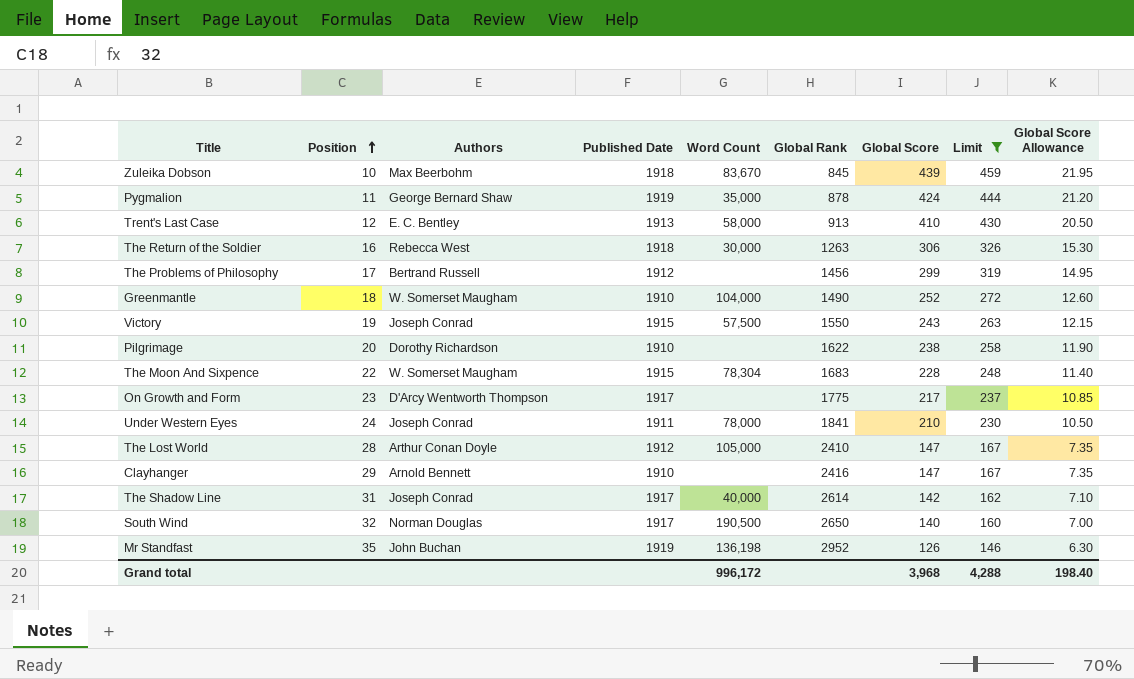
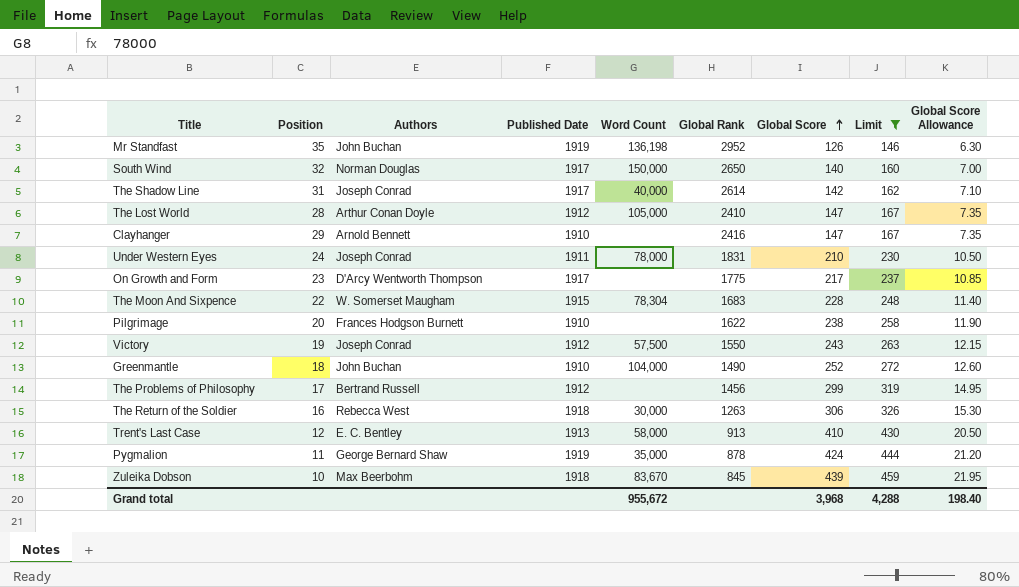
row order: Position ascending -> Global Score ascending
South Wind | Word Count: 190,500 -> 150,000
Under Western Eyes | Global Rank: 1841 -> 1831
Pilgrimage | Authors: Dorothy Richardson -> Frances Hodgson Burnett
Victory | Published Date: 1915 -> 1912
Greenmantle | Authors: W. Somerset Maugham -> John Buchan
Grand total | Word Count: 996,172 -> 955,672

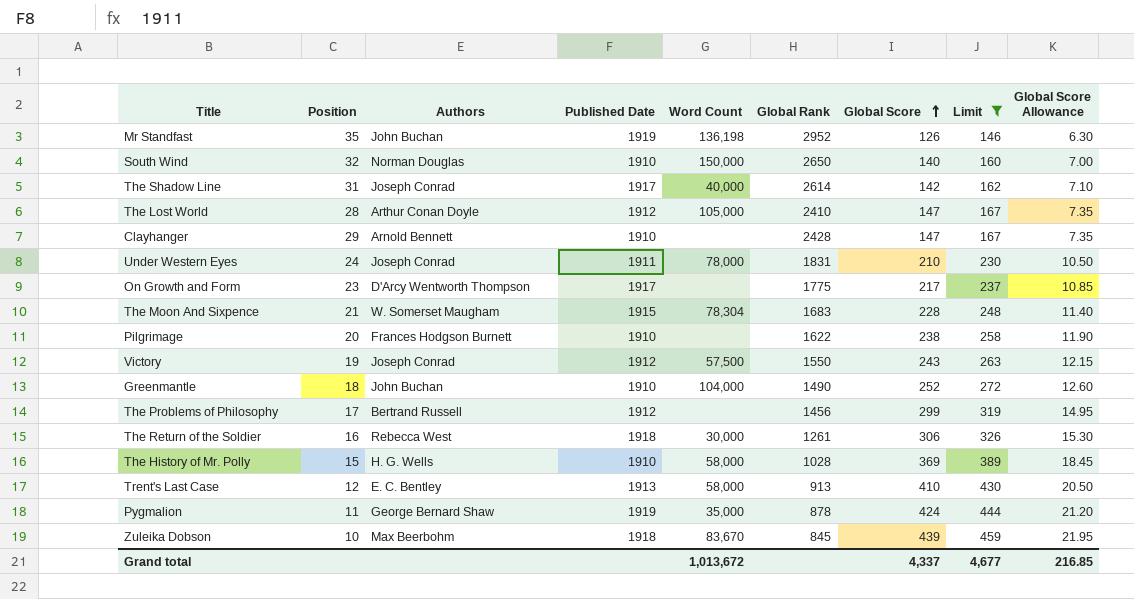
South Wind | Published Date: 1917 -> 1910
Clayhanger | Global Rank: 2416 -> 2428
The Moon And Sixpence | Position: 22 -> 21
The Return of the Soldier | Global Rank: 1263 -> 1261
row The History of Mr. Polly: none -> 15 | H. G. Wells | 1910 | 58,000 | 1028 | 369 | 389 | 18.45
Grand total | Word Count: 955,672 -> 1,013,672
Grand total | Global Score: 3,968 -> 4,337
Grand total | Limit: 4,288 -> 4,677
Grand total | Global Score Allowance: 198.40 -> 216.85

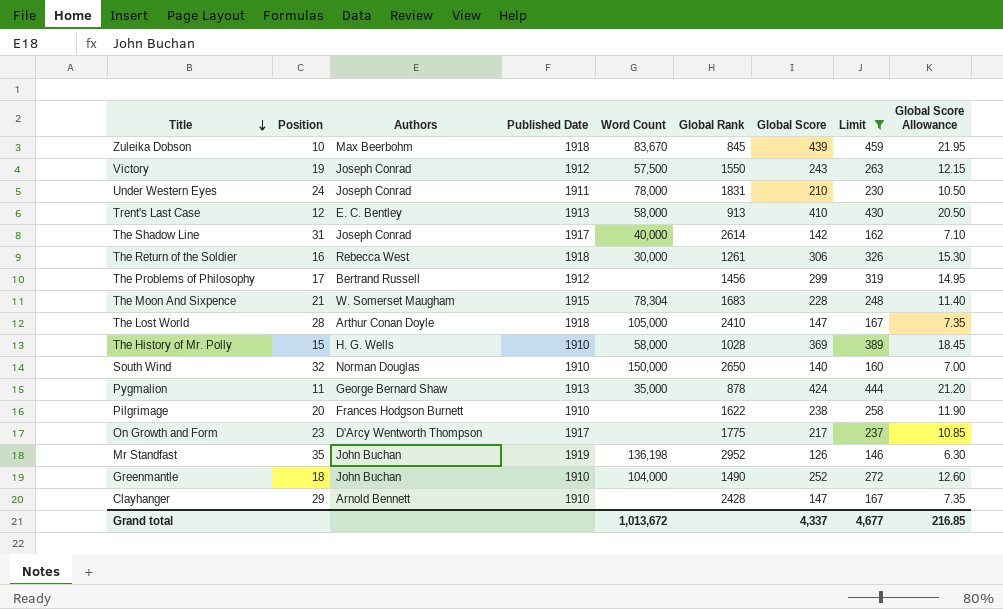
row order: Global Score ascending -> Title descending
The Lost World | Published Date: 1912 -> 1918
Pygmalion | Published Date: 1919 -> 1913

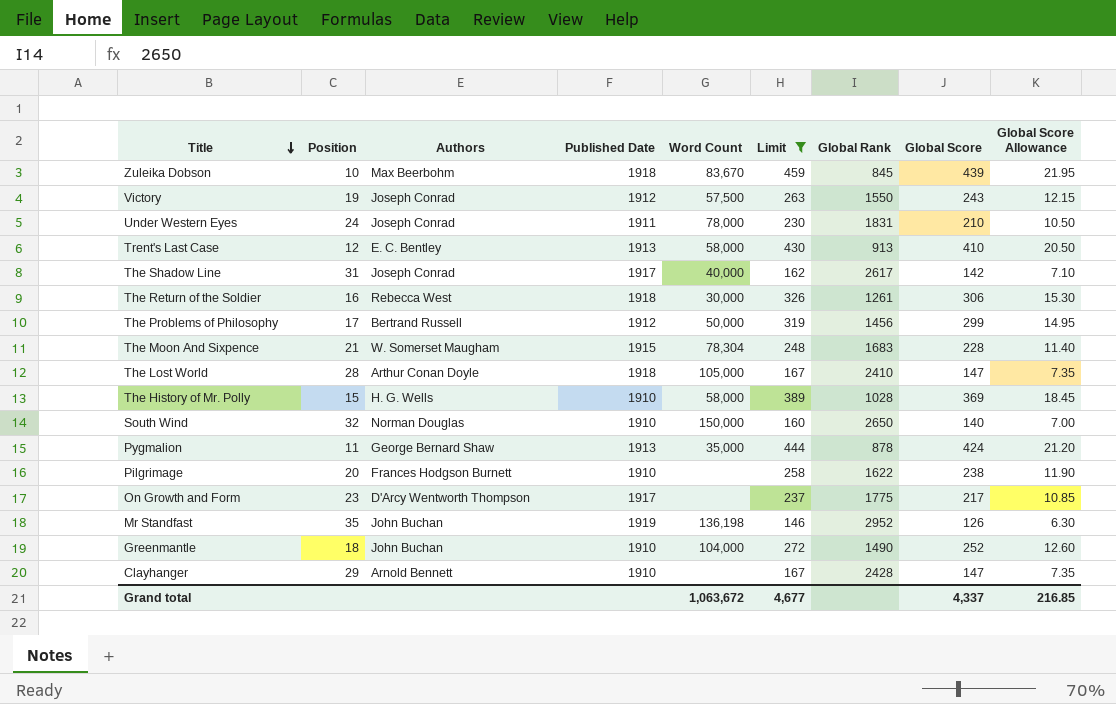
column Limit | position: 8 -> 6
The Shadow Line | Global Rank: 2614 -> 2617
The Problems of Philosophy | Word Count: none -> 50,000
Grand total | Word Count: 1,013,672 -> 1,063,672

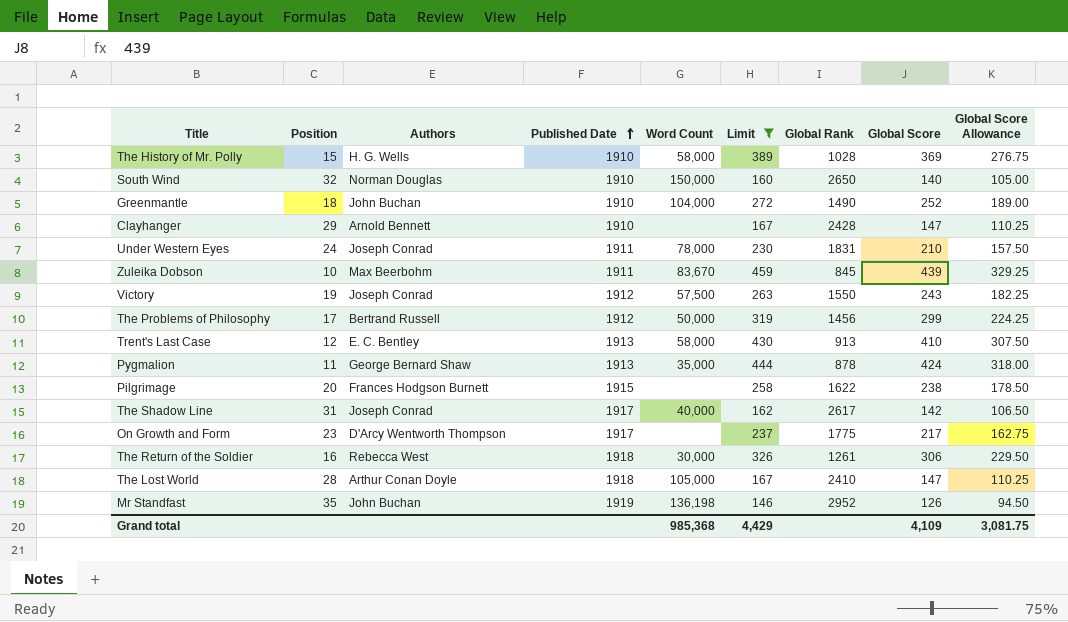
row order: Title descending -> Published Date ascending
column Global Score Allowance | formula: [Global Score] * 0.05 -> [Global Score] * 0.75
row The Moon And Sixpence: 21 | W. Somerset Maugham | 1915 | 78,304 | 248 | 1683 | 228 | 11.40 -> none
Zuleika Dobson | Published Date: 1918 -> 1911
Pilgrimage | Published Date: 1910 -> 1915
Grand total | Word Count: 1,063,672 -> 985,368
Grand total | Limit: 4,677 -> 4,429
Grand total | Global Score: 4,337 -> 4,109
Grand total | Global Score Allowance: 216.85 -> 3,081.75

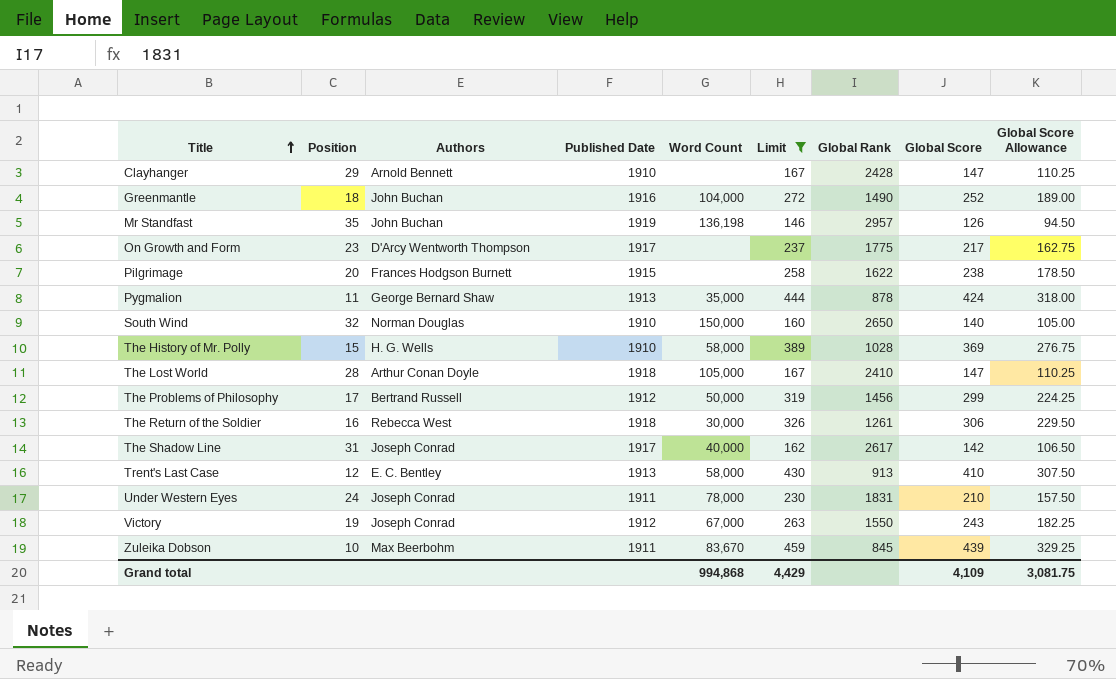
row order: Published Date ascending -> Title ascending
Greenmantle | Published Date: 1910 -> 1916
Mr Standfast | Global Rank: 2952 -> 2957
Victory | Word Count: 57,500 -> 67,000
Grand total | Word Count: 985,368 -> 994,868

